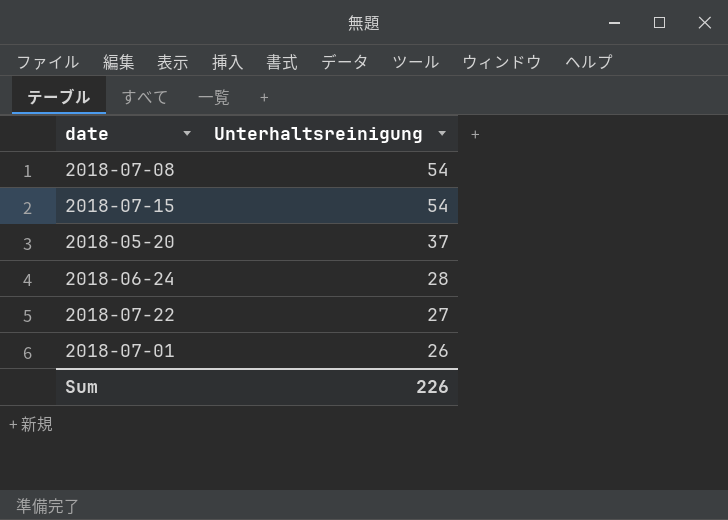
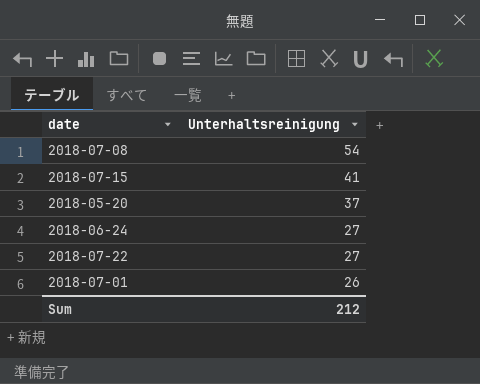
2018-07-15 | Unterhaltsreinigung: 54 -> 41
2018-06-24 | Unterhaltsreinigung: 28 -> 27
Sum | Unterhaltsreinigung: 226 -> 212

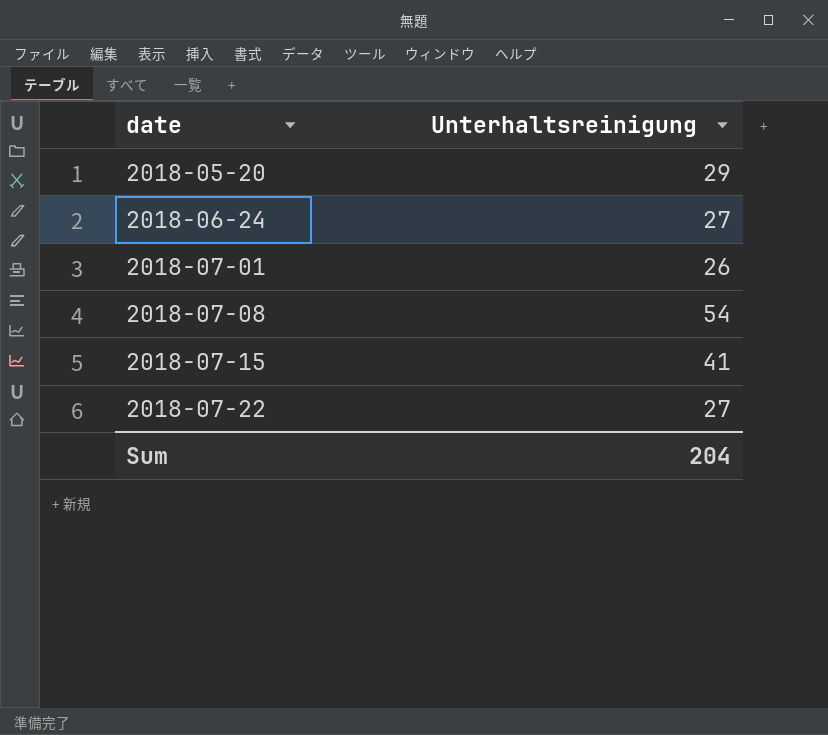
row order: Unterhaltsreinigung descending -> date ascending
2018-05-20 | Unterhaltsreinigung: 37 -> 29
Sum | Unterhaltsreinigung: 212 -> 204

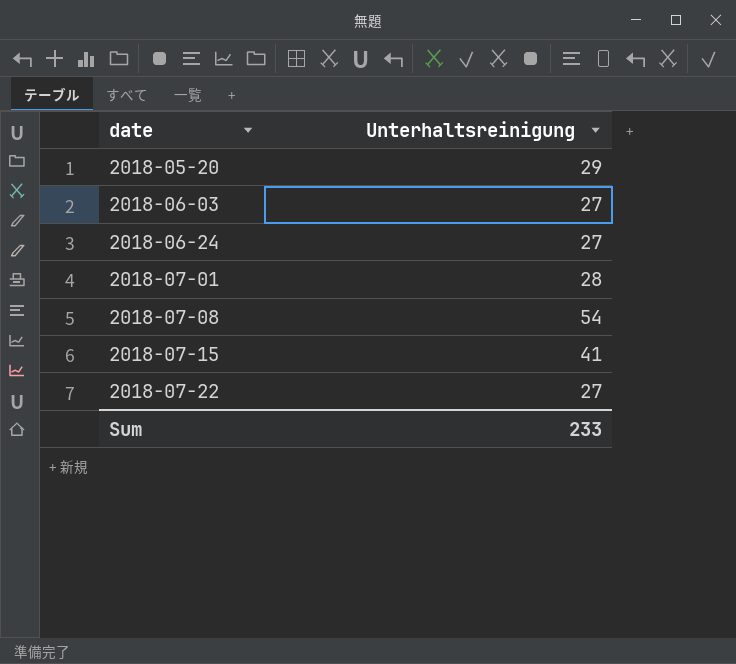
row 2018-06-03: none -> 27
2018-07-01 | Unterhaltsreinigung: 26 -> 28
Sum | Unterhaltsreinigung: 204 -> 233

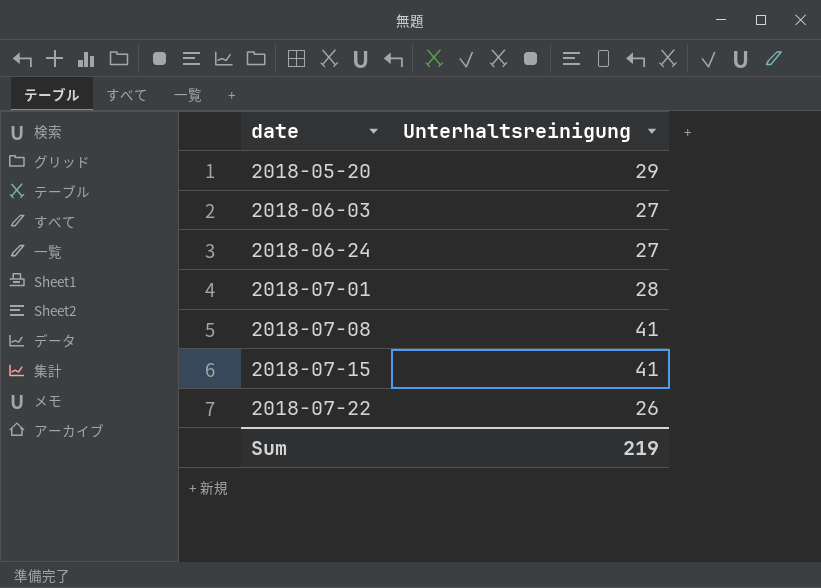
2018-07-08 | Unterhaltsreinigung: 54 -> 41
2018-07-22 | Unterhaltsreinigung: 27 -> 26
Sum | Unterhaltsreinigung: 233 -> 219

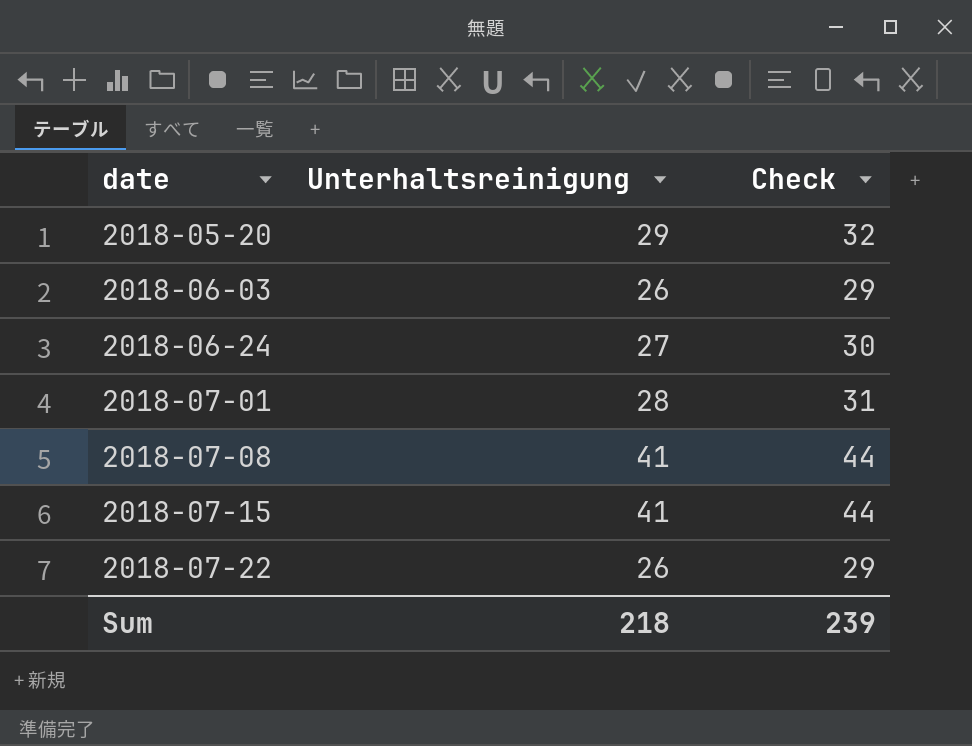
column Check | formula: none -> [Unterhaltsreinigung] + 3
2018-06-03 | Unterhaltsreinigung: 27 -> 26
Sum | Unterhaltsreinigung: 219 -> 218

